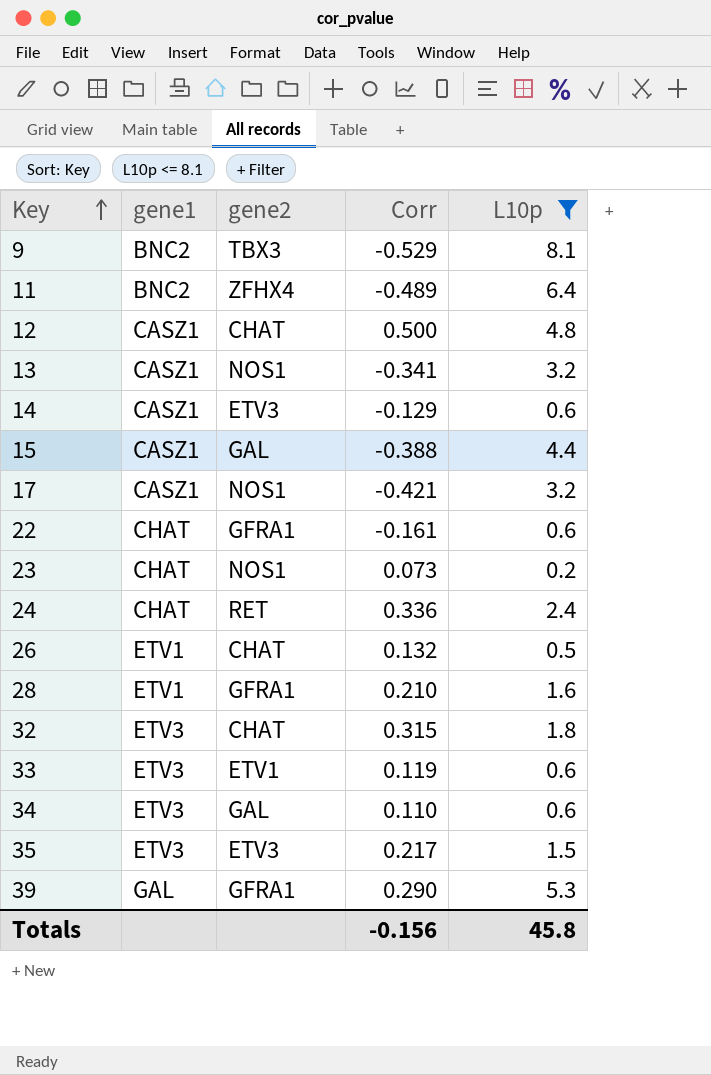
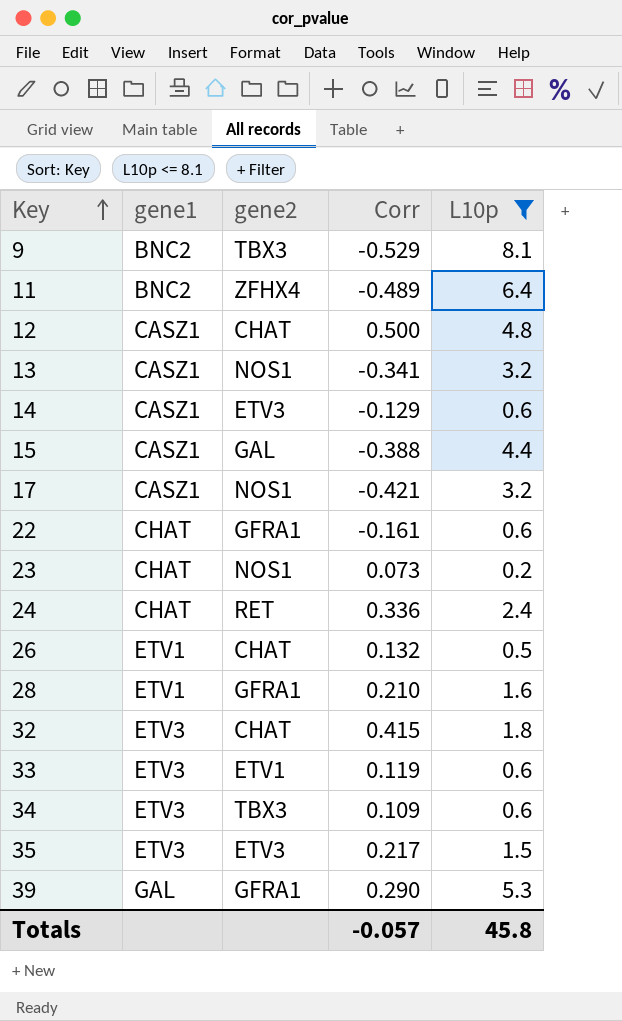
32 | Corr: 0.315 -> 0.415
34 | gene2: GAL -> TBX3
34 | Corr: 0.110 -> 0.109
Totals | Corr: -0.156 -> -0.057

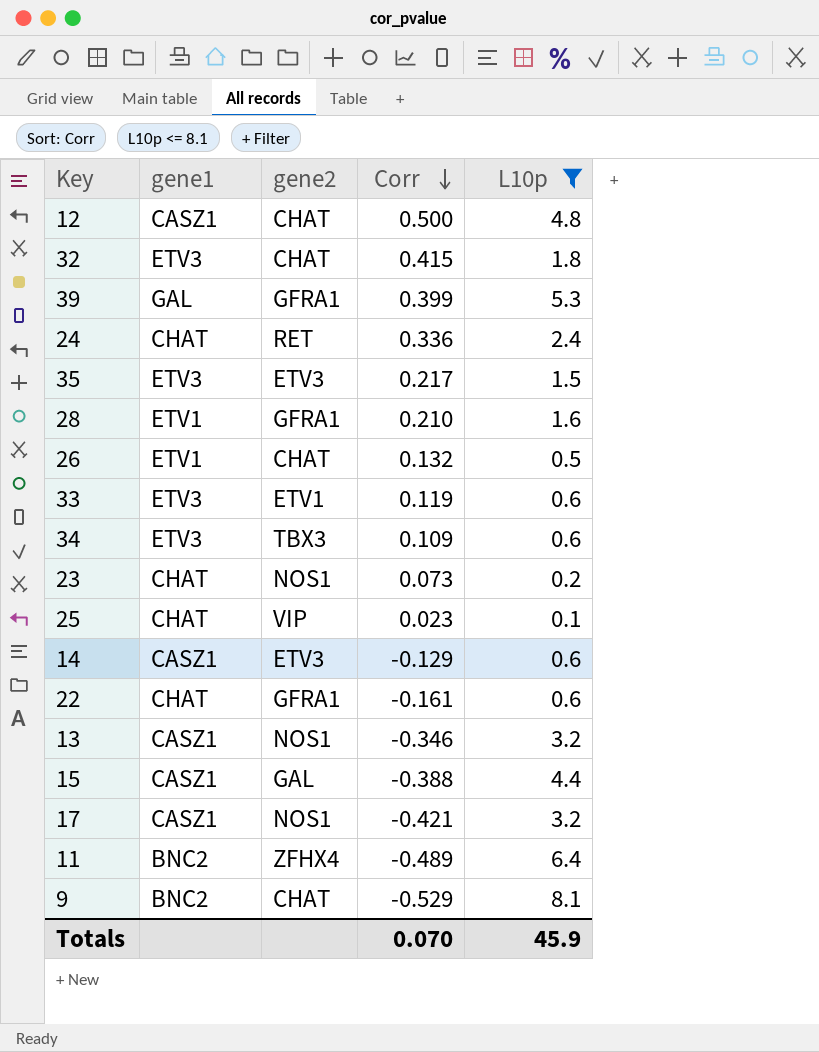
row order: Key ascending -> Corr descending
39 | Corr: 0.290 -> 0.399
row 25: none -> CHAT | VIP | 0.023 | 0.1
13 | Corr: -0.341 -> -0.346
9 | gene2: TBX3 -> CHAT
Totals | Corr: -0.057 -> 0.070
Totals | L10p: 45.8 -> 45.9

